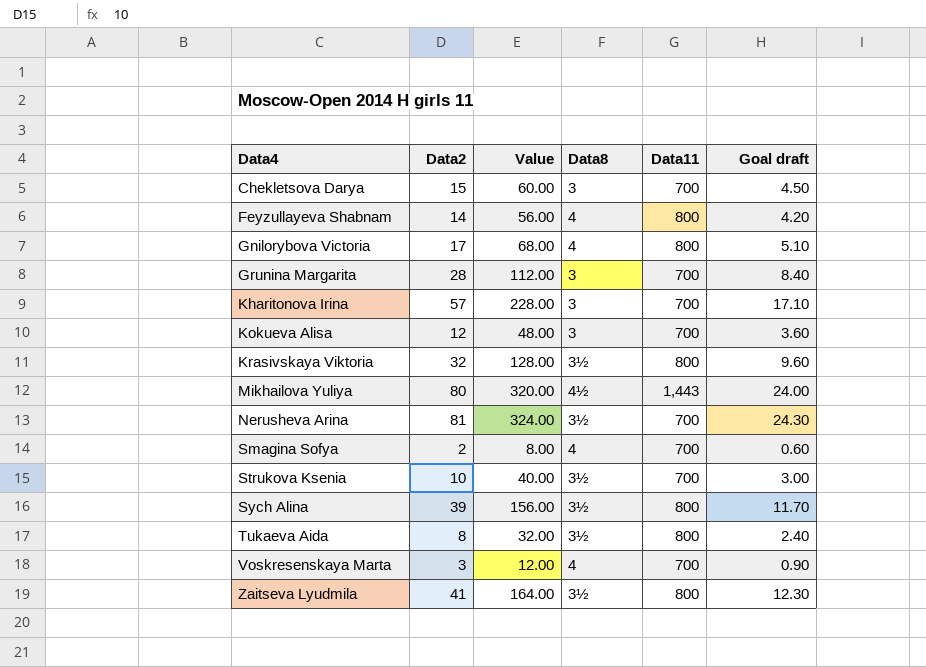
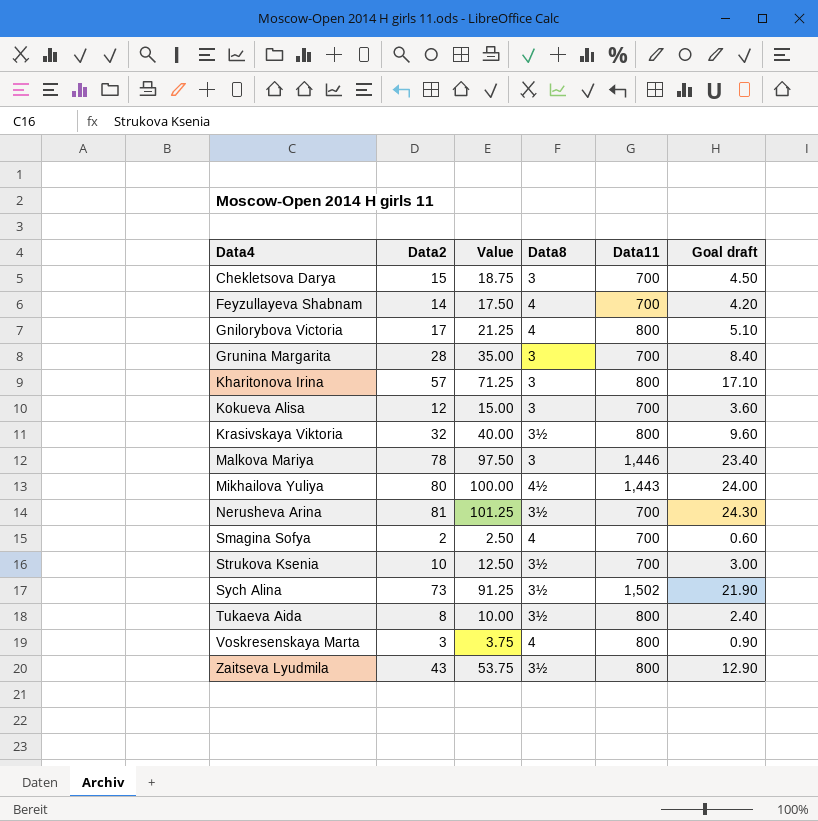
column Value | formula: [Data2] * 4 -> [Data2] * 1.25
Feyzullayeva Shabnam | Data11: 800 -> 700
Kharitonova Irina | Data11: 700 -> 800
row Malkova Mariya: none -> 78 | 97.50 | 3 | 1,446 | 23.40
Sych Alina | Data2: 39 -> 73
Sych Alina | Data11: 800 -> 1,502
Sych Alina | Goal draft: 11.70 -> 21.90
Voskresenskaya Marta | Data11: 700 -> 800
Zaitseva Lyudmila | Data2: 41 -> 43
Zaitseva Lyudmila | Goal draft: 12.30 -> 12.90

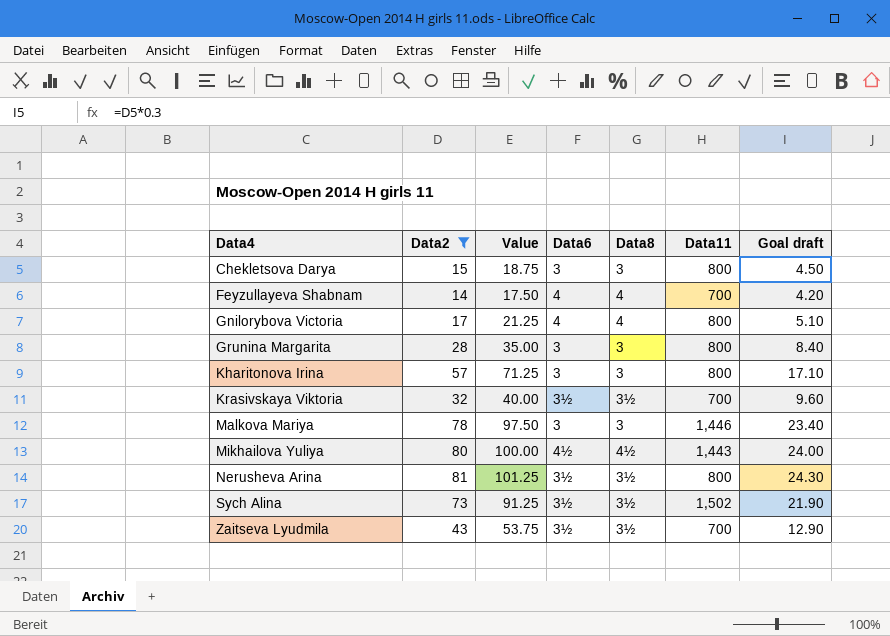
filter: none -> Data2 >= 14
column Data6 | position: none -> 4
Chekletsova Darya | Data11: 700 -> 800
Grunina Margarita | Data11: 700 -> 800
Krasivskaya Viktoria | Data11: 800 -> 700
Nerusheva Arina | Data11: 700 -> 800
Zaitseva Lyudmila | Data11: 800 -> 700

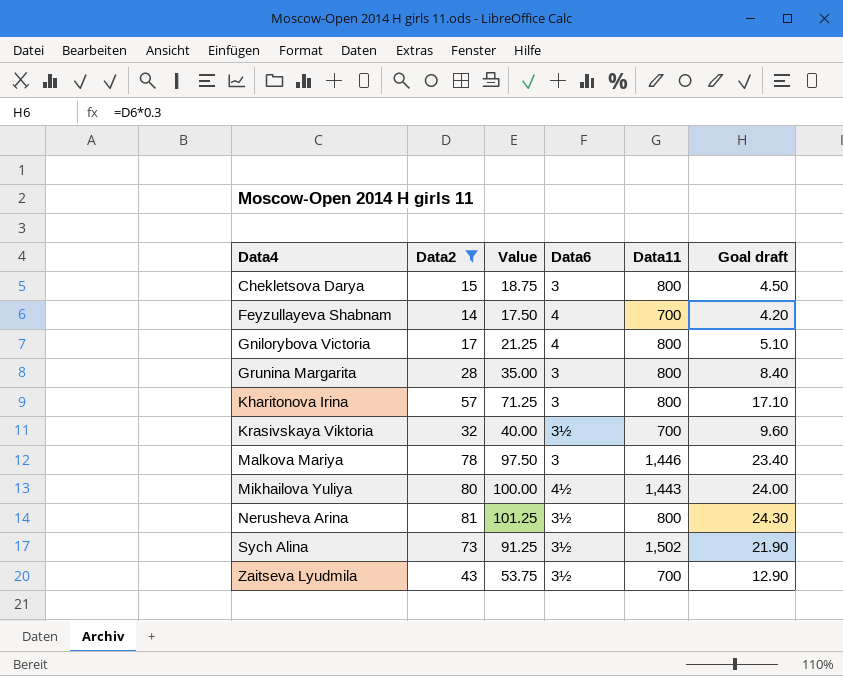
column Data8 | position: 5 -> none

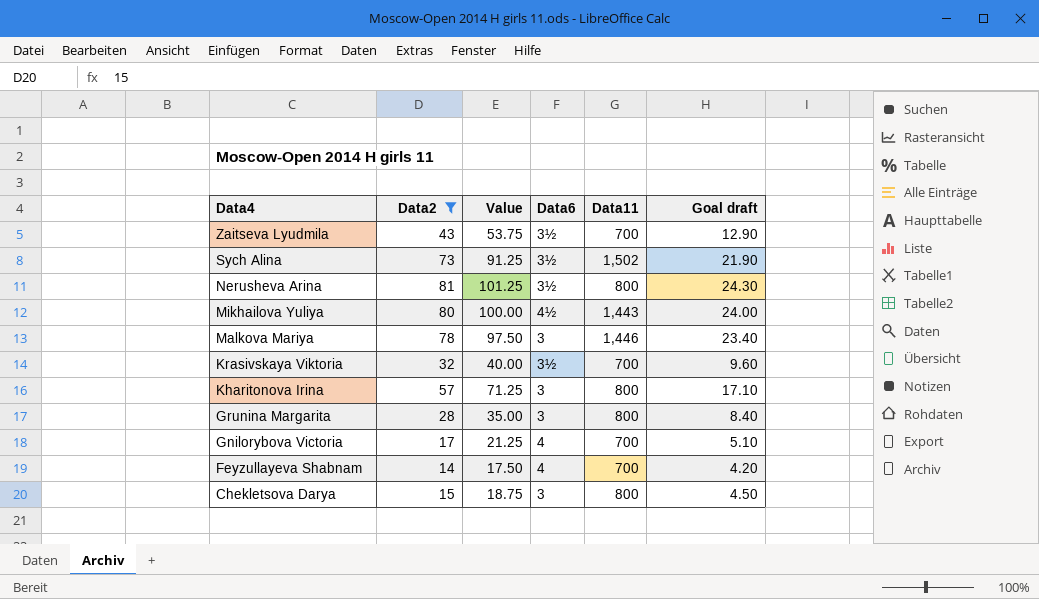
row order: Data4 ascending -> Data4 descending
Gnilorybova Victoria | Data11: 800 -> 700

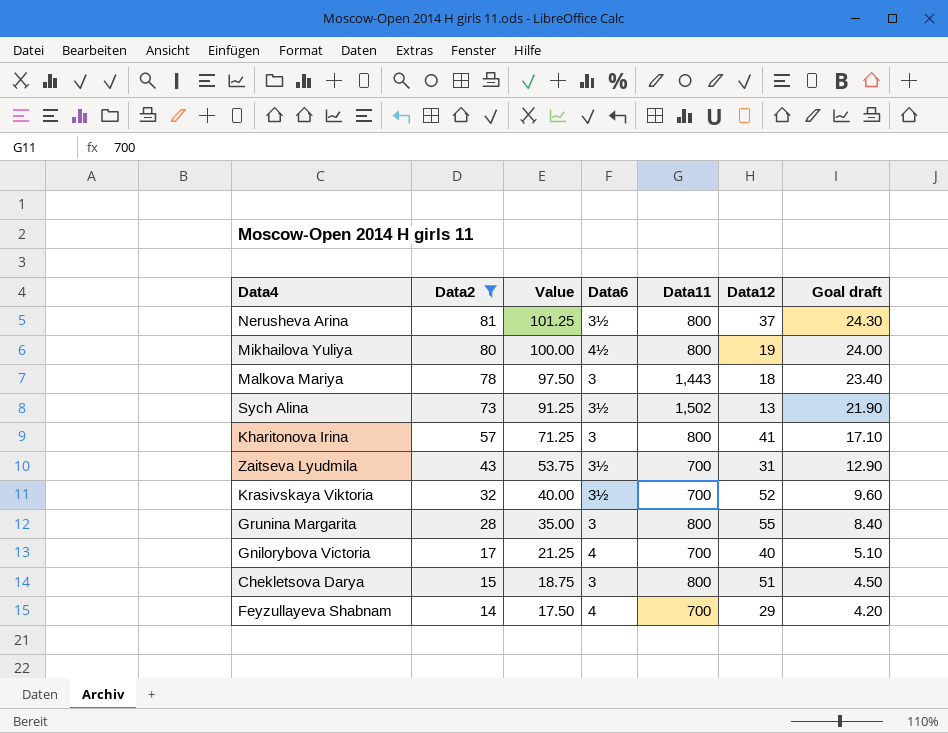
row order: Data4 descending -> Data2 descending
column Data12 | position: none -> 6
Mikhailova Yuliya | Data11: 1,443 -> 800
Malkova Mariya | Data11: 1,446 -> 1,443

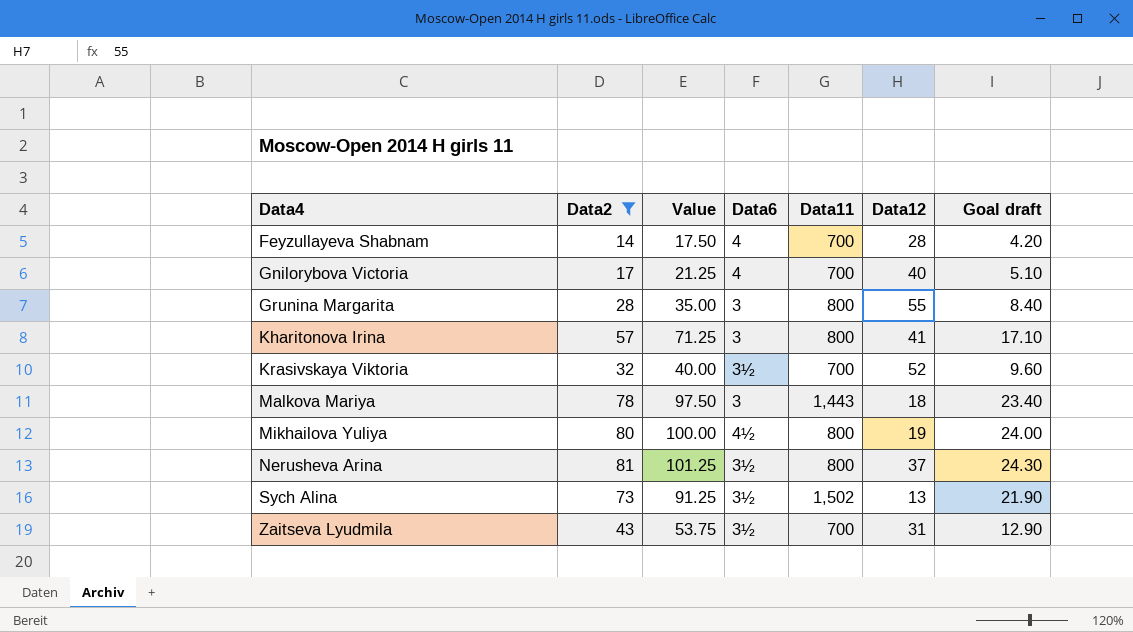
row order: Data2 descending -> Data4 ascending
row Chekletsova Darya: 15 | 18.75 | 3 | 800 | 51 | 4.50 -> none
Feyzullayeva Shabnam | Data12: 29 -> 28

